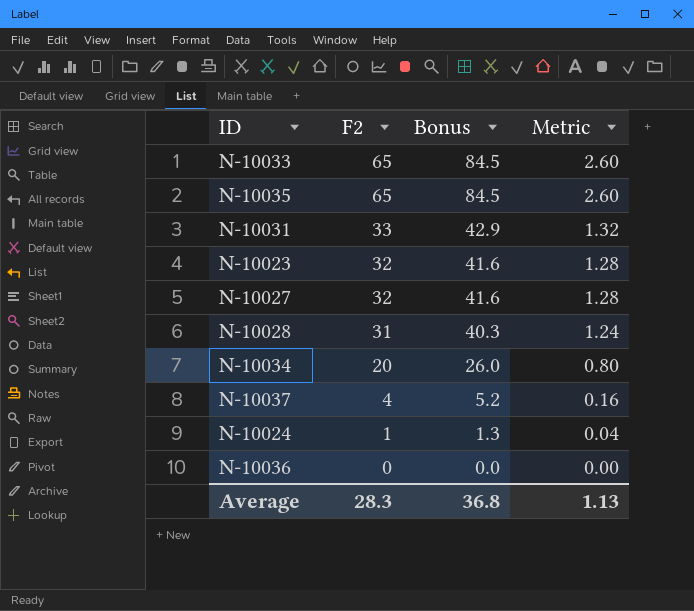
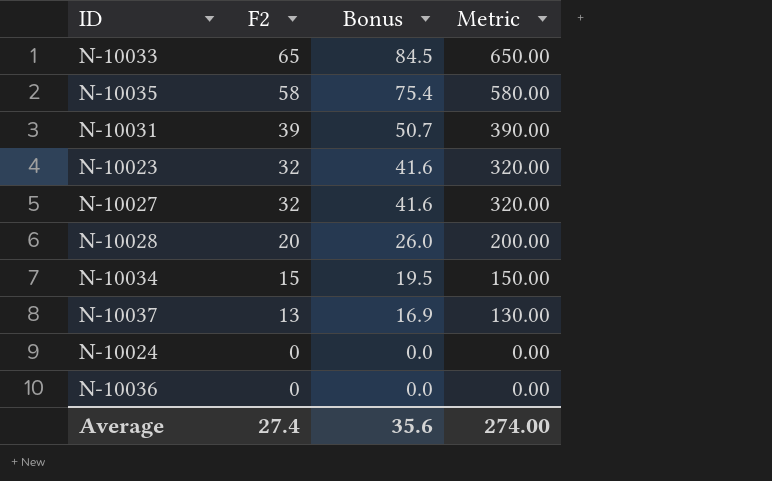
column Metric | formula: [F2] * 0.04 -> [F2] * 10
N-10035 | F2: 65 -> 58
N-10035 | Bonus: 84.5 -> 75.4
N-10031 | F2: 33 -> 39
N-10031 | Bonus: 42.9 -> 50.7
N-10028 | F2: 31 -> 20
N-10028 | Bonus: 40.3 -> 26.0
N-10034 | F2: 20 -> 15
N-10034 | Bonus: 26.0 -> 19.5
N-10037 | F2: 4 -> 13
N-10037 | Bonus: 5.2 -> 16.9
N-10024 | F2: 1 -> 0
N-10024 | Bonus: 1.3 -> 0.0
Average | F2: 28.3 -> 27.4
Average | Bonus: 36.8 -> 35.6
Average | Metric: 1.13 -> 274.00

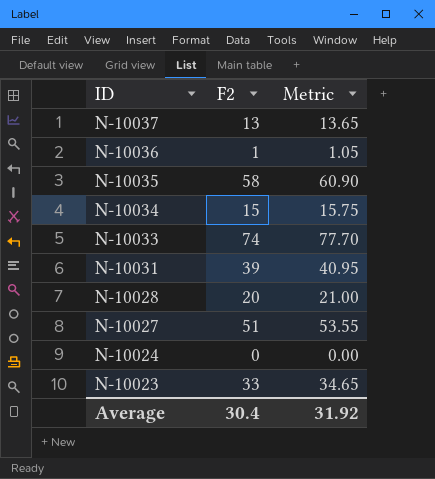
row order: F2 descending -> ID descending
column Bonus | formula: [F2] * 1.3 -> none
column Metric | formula: [F2] * 10 -> [F2] * 1.05
N-10036 | F2: 0 -> 1
N-10033 | F2: 65 -> 74
N-10027 | F2: 32 -> 51
N-10023 | F2: 32 -> 33
Average | F2: 27.4 -> 30.4
Average | Metric: 274.00 -> 31.92

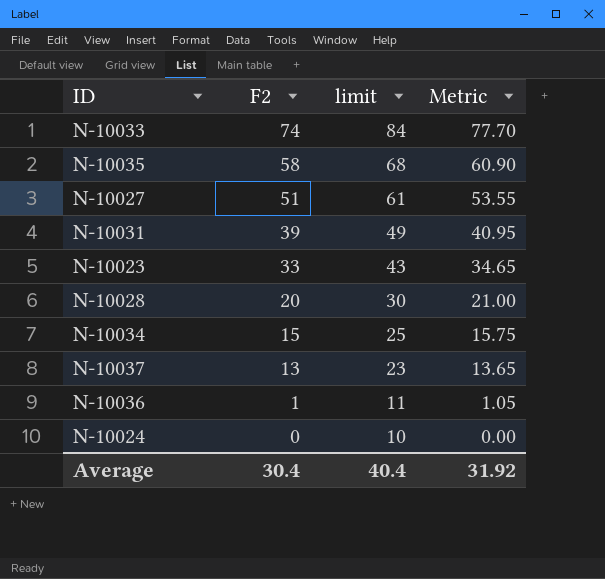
row order: ID descending -> F2 descending
column limit | formula: none -> [F2] + 10

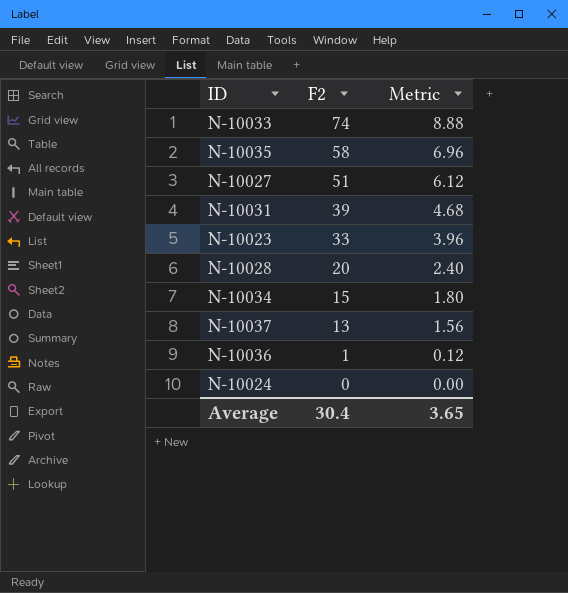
column limit | formula: [F2] + 10 -> none
column Metric | formula: [F2] * 1.05 -> [F2] * 0.12
Average | Metric: 31.92 -> 3.65

